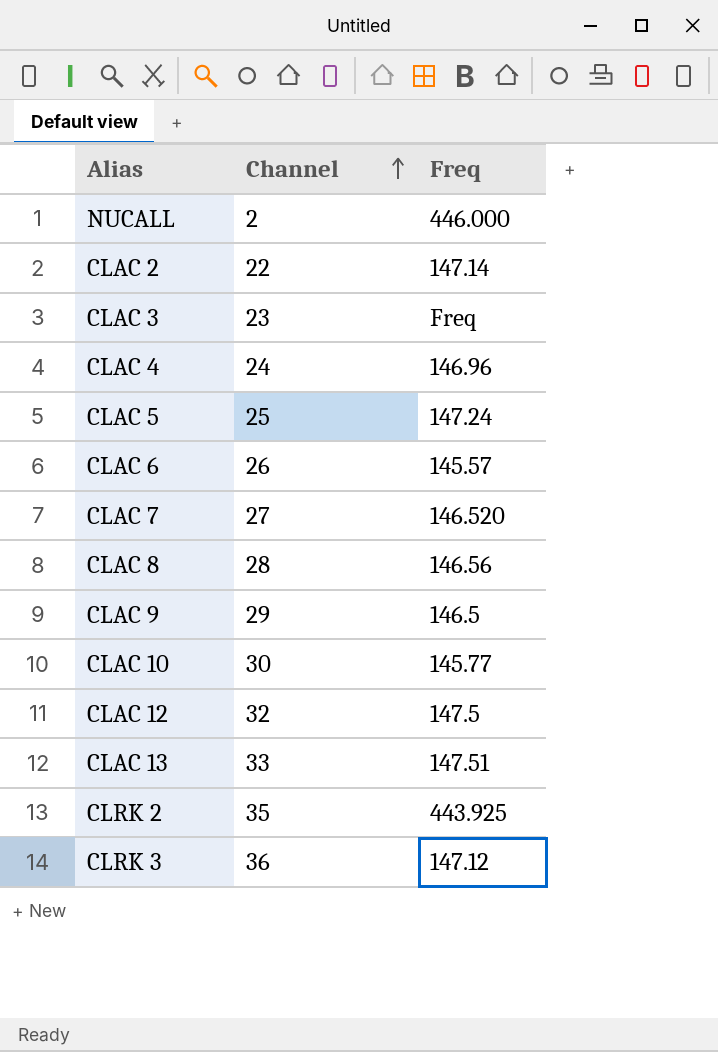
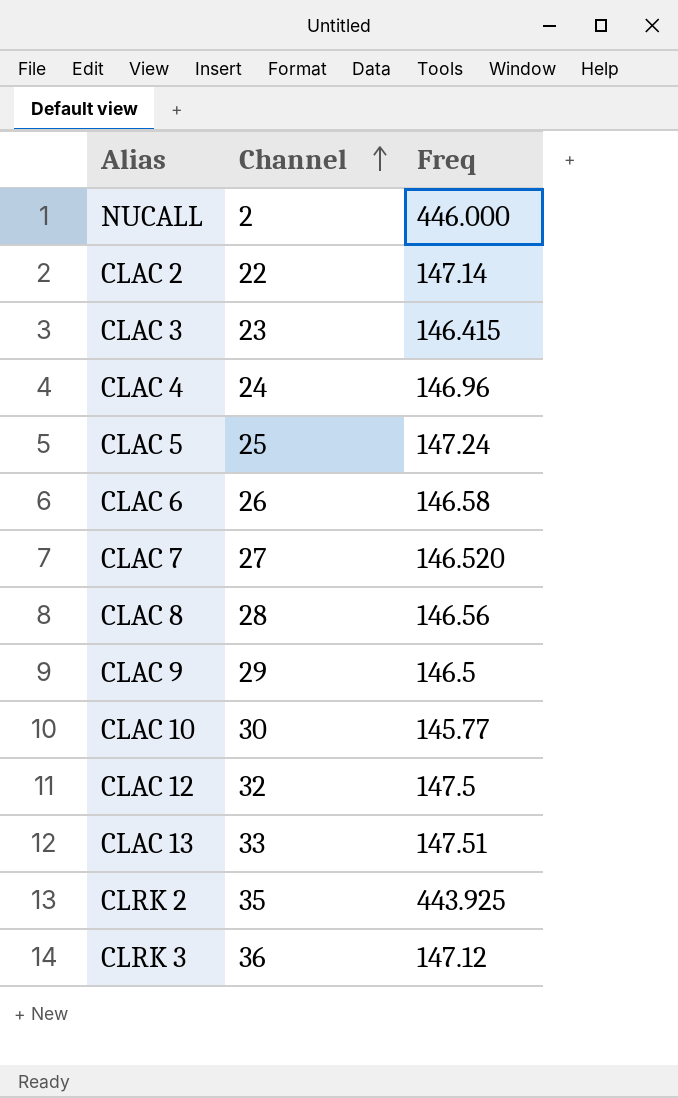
CLAC 3 | Freq: Freq -> 146.415
CLAC 6 | Freq: 145.57 -> 146.58

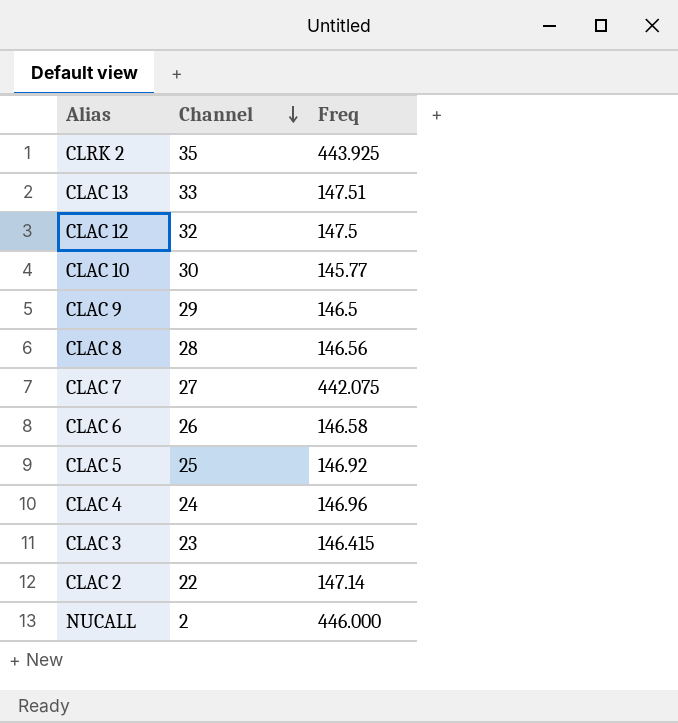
row order: Channel ascending -> Channel descending
row CLRK 3: 36 | 147.12 -> none
CLAC 7 | Freq: 146.520 -> 442.075
CLAC 5 | Freq: 147.24 -> 146.92

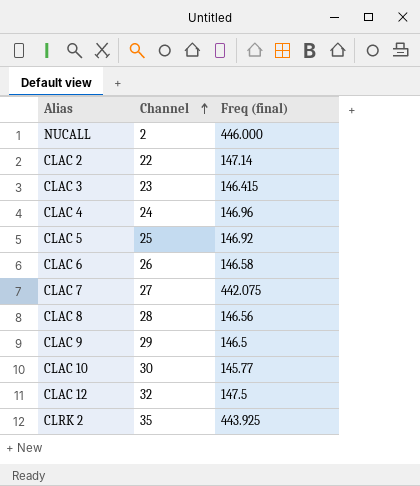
row order: Channel descending -> Channel ascending
column name: Freq -> Freq (final)
row CLAC 13: 33 | 147.51 -> none

